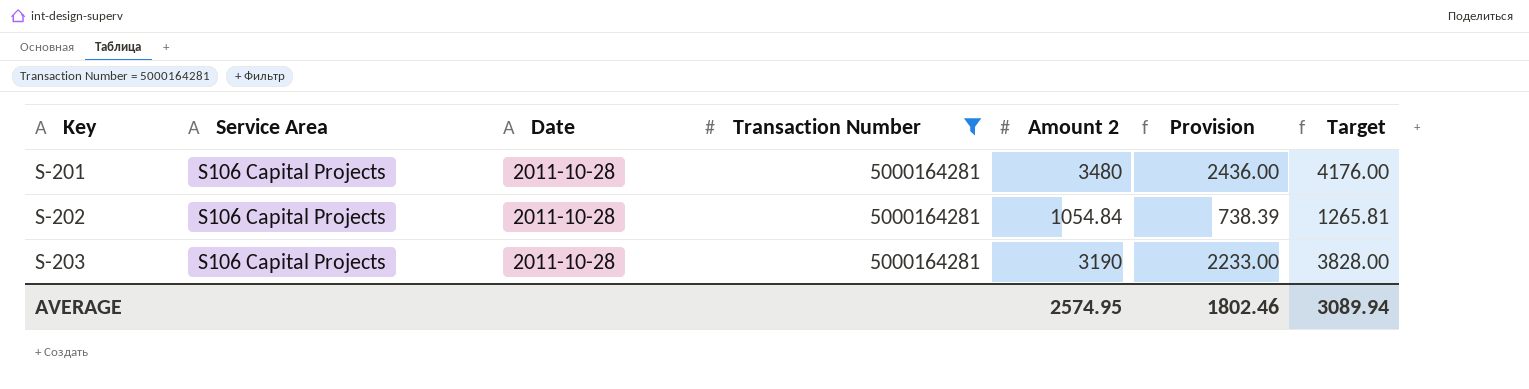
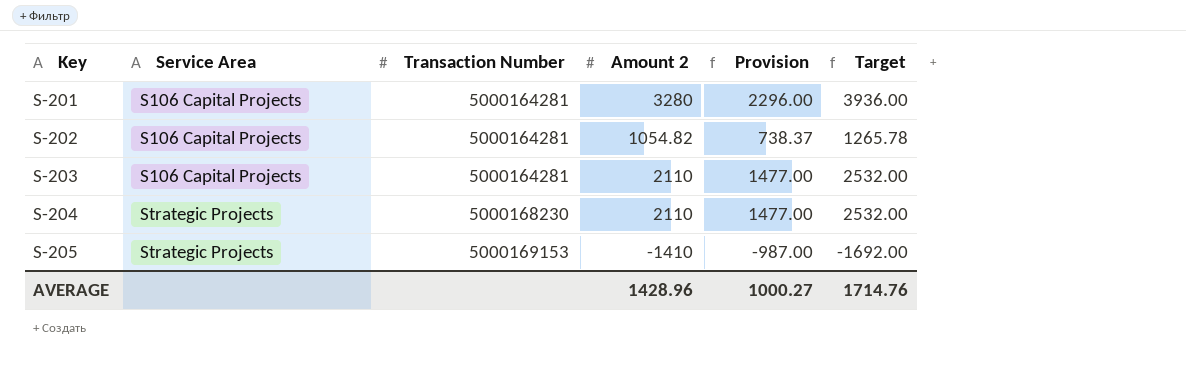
filter: Transaction Number = 5000164281 -> none
column Date | position: 3 -> none
S-201 | Amount 2: 3480 -> 3280
S-201 | Provision: 2436.00 -> 2296.00
S-201 | Target: 4176.00 -> 3936.00
S-202 | Amount 2: 1054.84 -> 1054.82
S-202 | Provision: 738.39 -> 738.37
S-202 | Target: 1265.81 -> 1265.78
S-203 | Amount 2: 3190 -> 2110
S-203 | Provision: 2233.00 -> 1477.00
S-203 | Target: 3828.00 -> 2532.00
AVERAGE | Amount 2: 2574.95 -> 1428.96
AVERAGE | Provision: 1802.46 -> 1000.27
AVERAGE | Target: 3089.94 -> 1714.76

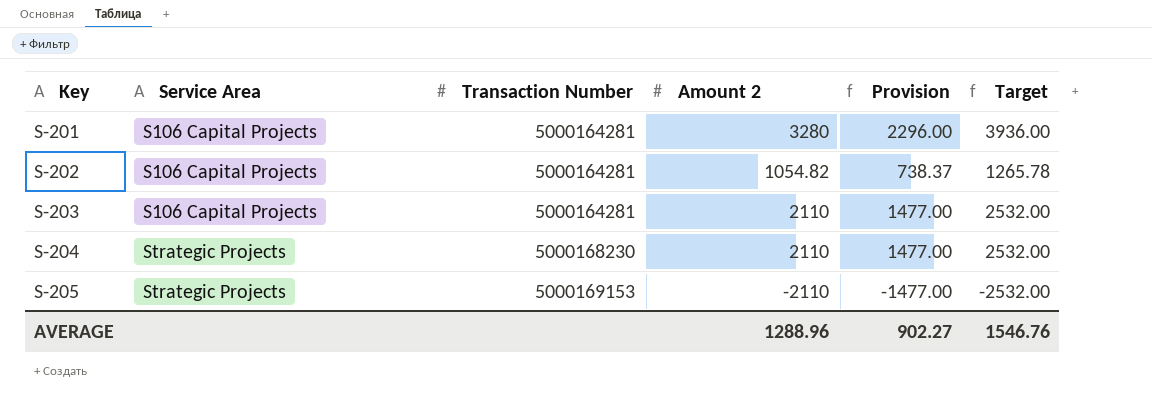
S-205 | Amount 2: -1410 -> -2110
S-205 | Provision: -987.00 -> -1477.00
S-205 | Target: -1692.00 -> -2532.00
AVERAGE | Amount 2: 1428.96 -> 1288.96
AVERAGE | Provision: 1000.27 -> 902.27
AVERAGE | Target: 1714.76 -> 1546.76

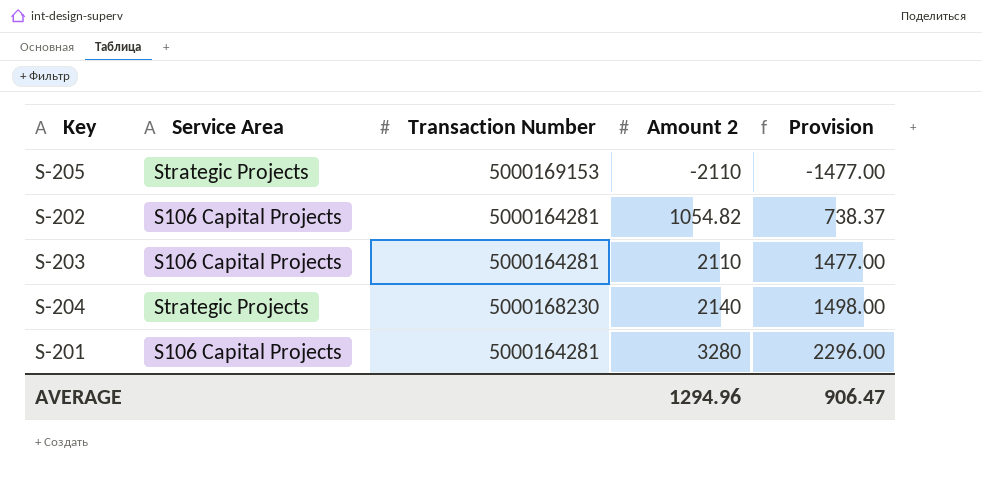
row order: Key ascending -> Amount 2 ascending
column Target | formula: [Amount 2] * 1.2 -> none
S-204 | Amount 2: 2110 -> 2140
S-204 | Provision: 1477.00 -> 1498.00
AVERAGE | Amount 2: 1288.96 -> 1294.96
AVERAGE | Provision: 902.27 -> 906.47

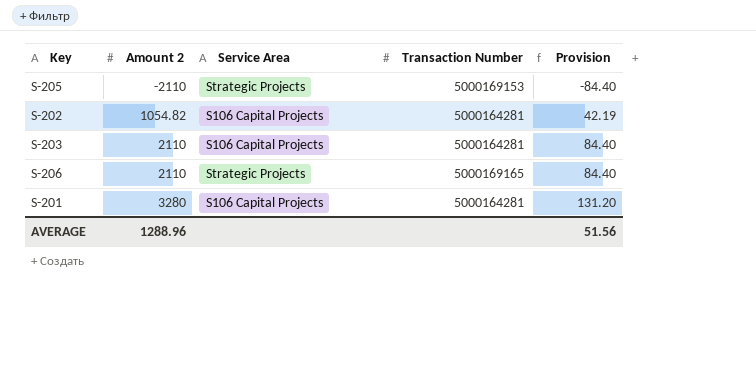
column Amount 2 | position: 4 -> 2
column Provision | formula: [Amount 2] * 0.7 -> [Amount 2] * 0.04
row S-204: Strategic Projects | 5000168230 | 2140 | 1498.00 -> none
row S-206: none -> 2110 | Strategic Projects | 5000169165 | 84.40
AVERAGE | Amount 2: 1294.96 -> 1288.96
AVERAGE | Provision: 906.47 -> 51.56

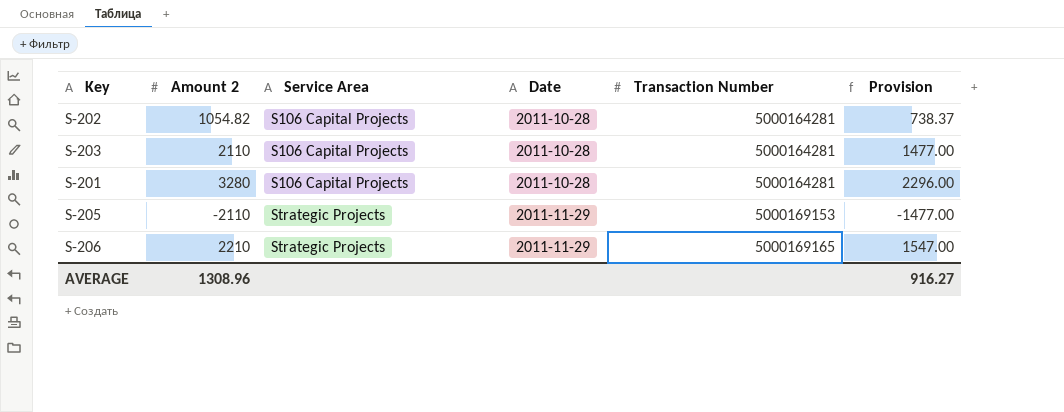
row order: Amount 2 ascending -> Service Area ascending
column Date | position: none -> 4
column Provision | formula: [Amount 2] * 0.04 -> [Amount 2] * 0.7
S-206 | Amount 2: 2110 -> 2210
AVERAGE | Amount 2: 1288.96 -> 1308.96
AVERAGE | Provision: 51.56 -> 916.27

